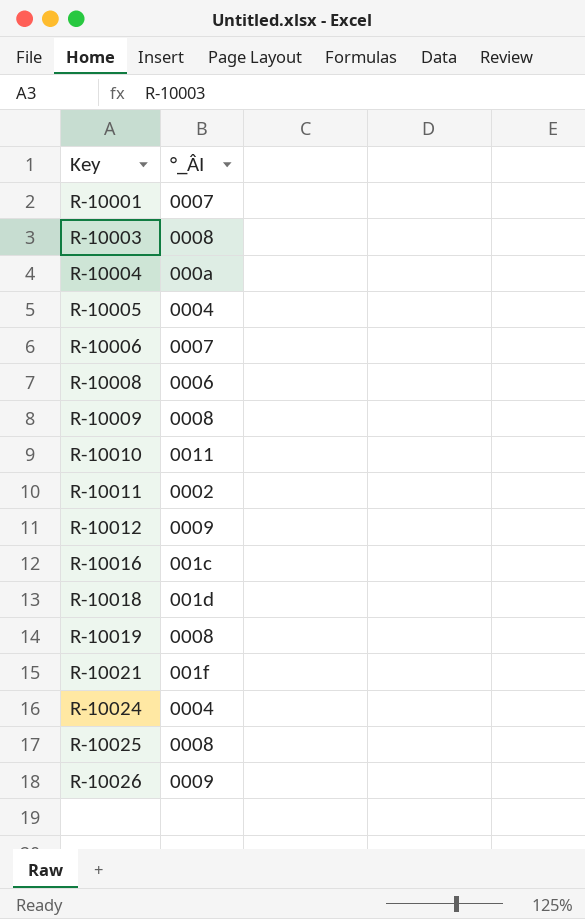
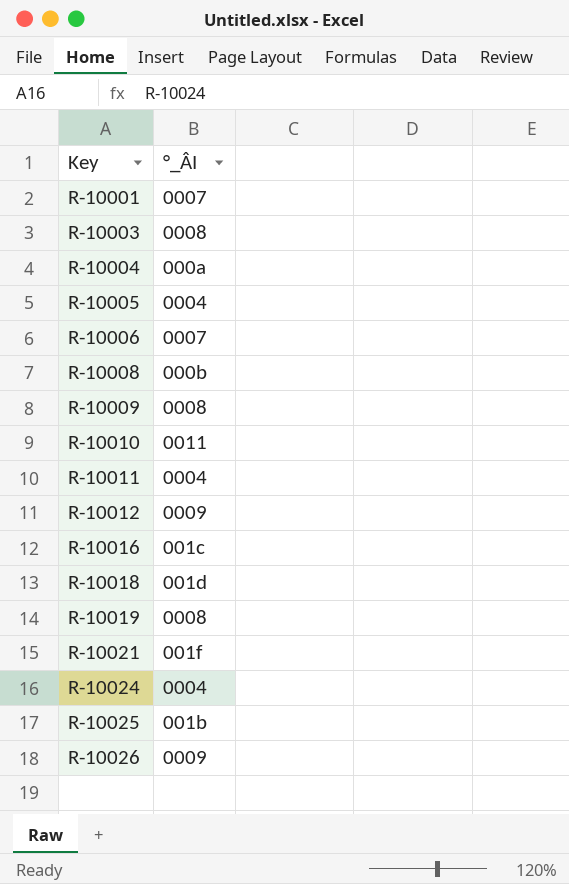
R-10008 | °_ÂI: 0006 -> 000b
R-10011 | °_ÂI: 0002 -> 0004
R-10025 | °_ÂI: 0008 -> 001b

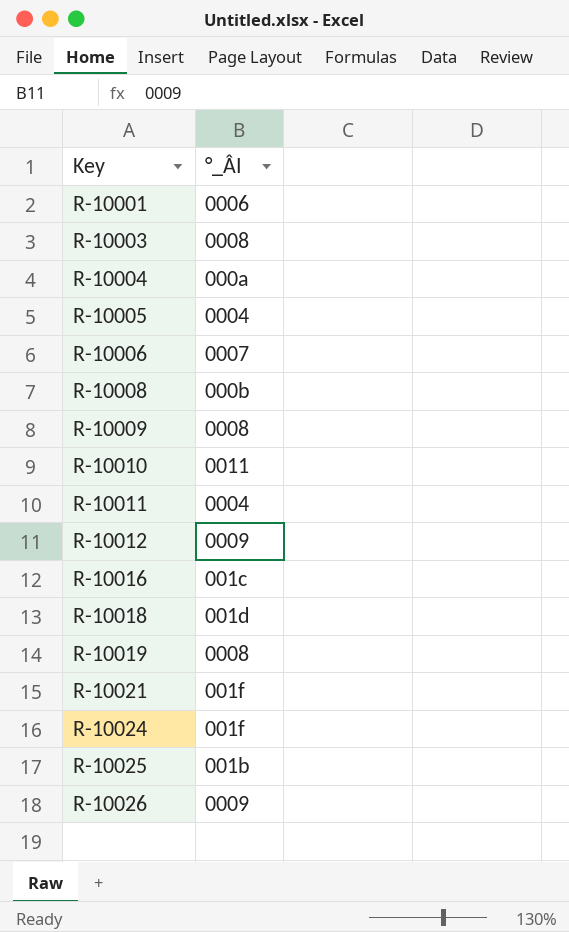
R-10001 | °_ÂI: 0007 -> 0006
R-10024 | °_ÂI: 0004 -> 001f

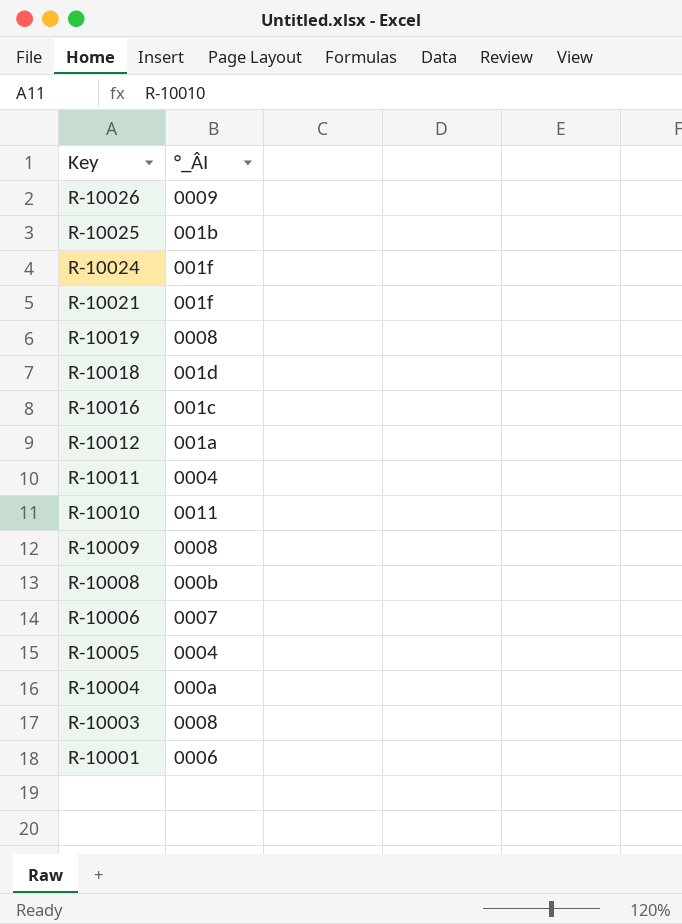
row order: Key ascending -> Key descending
R-10012 | °_ÂI: 0009 -> 001a

